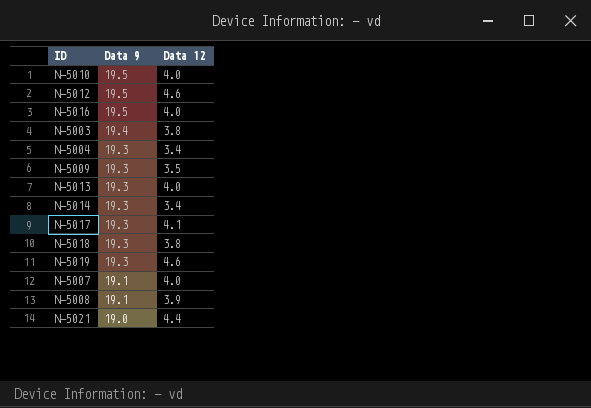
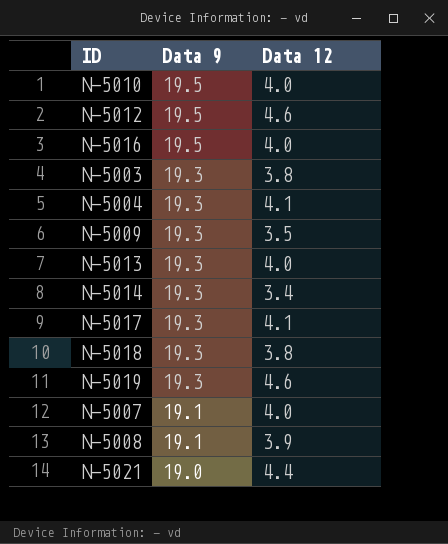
N-5003 | Data 9: 19.4 -> 19.3
N-5004 | Data 12: 3.4 -> 4.1

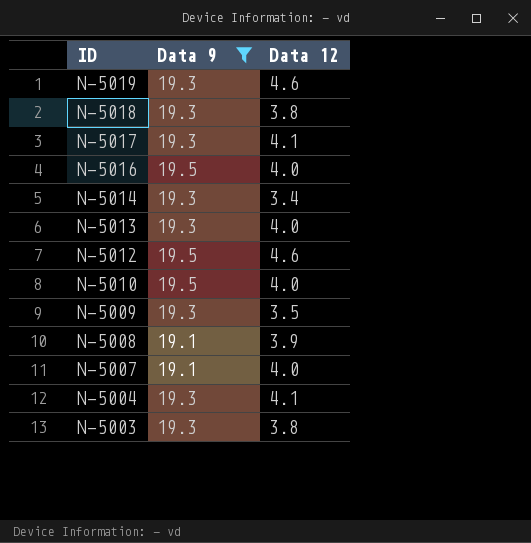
filter: none -> Data 9 != 19.0
row order: Data 9 descending -> ID descending

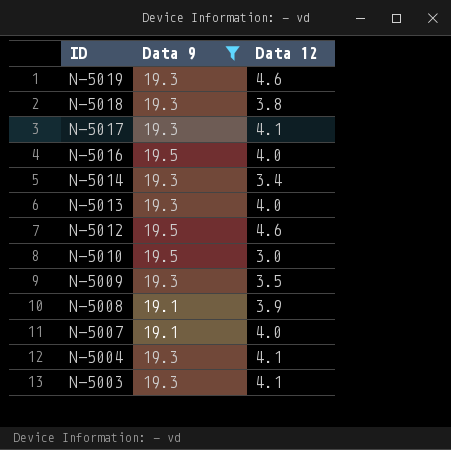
N-5010 | Data 12: 4.0 -> 3.0
N-5003 | Data 12: 3.8 -> 4.1

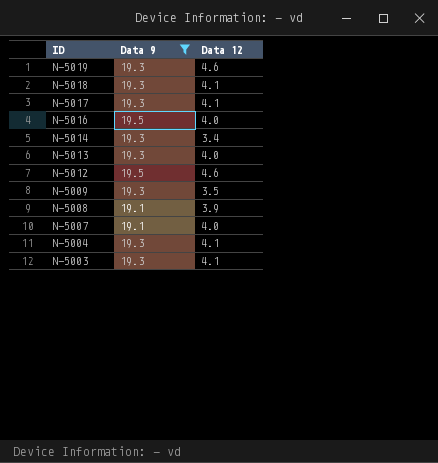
row N-5010: 19.5 | 3.0 -> none
N-5018 | Data 12: 3.8 -> 4.1

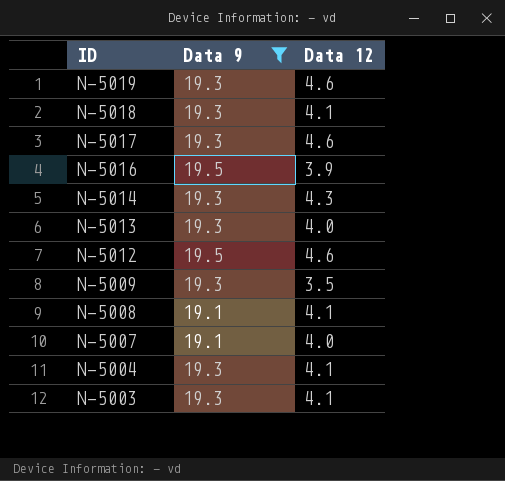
N-5017 | Data 12: 4.1 -> 4.6
N-5016 | Data 12: 4.0 -> 3.9
N-5014 | Data 12: 3.4 -> 4.3
N-5008 | Data 12: 3.9 -> 4.1

